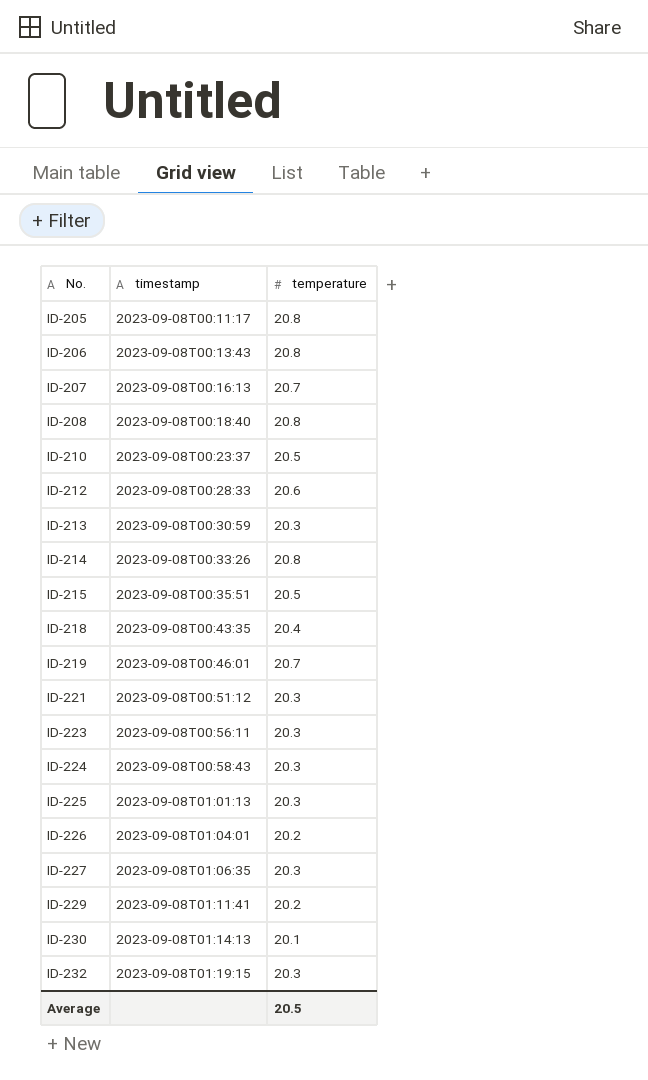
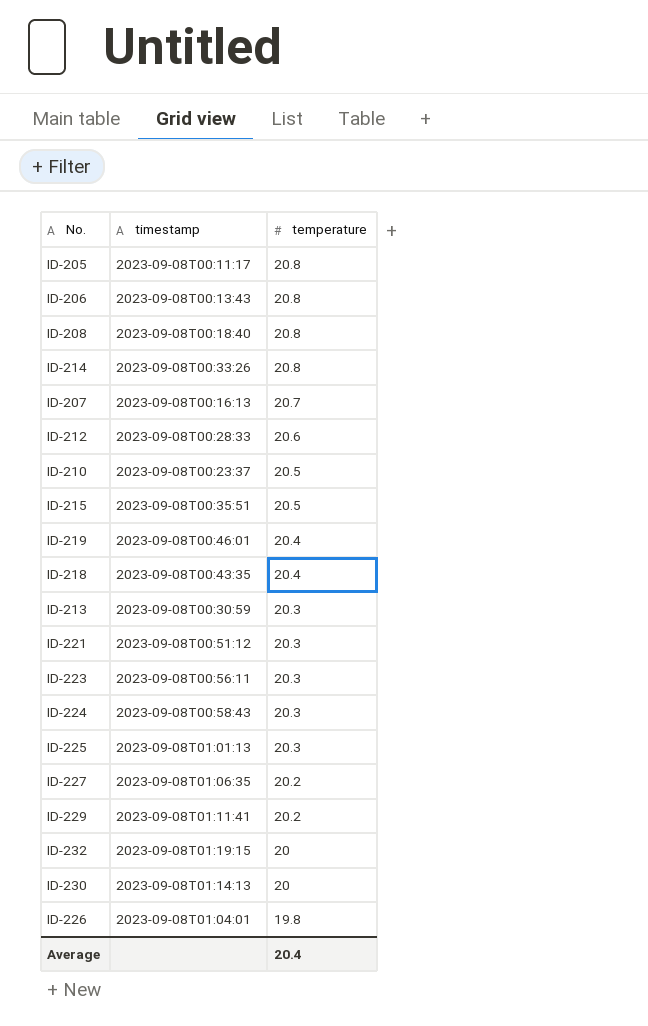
row order: No. ascending -> temperature descending
ID-219 | temperature: 20.7 -> 20.4
ID-227 | temperature: 20.3 -> 20.2
ID-232 | temperature: 20.3 -> 20
ID-230 | temperature: 20.1 -> 20
ID-226 | temperature: 20.2 -> 19.8
Average | temperature: 20.5 -> 20.4

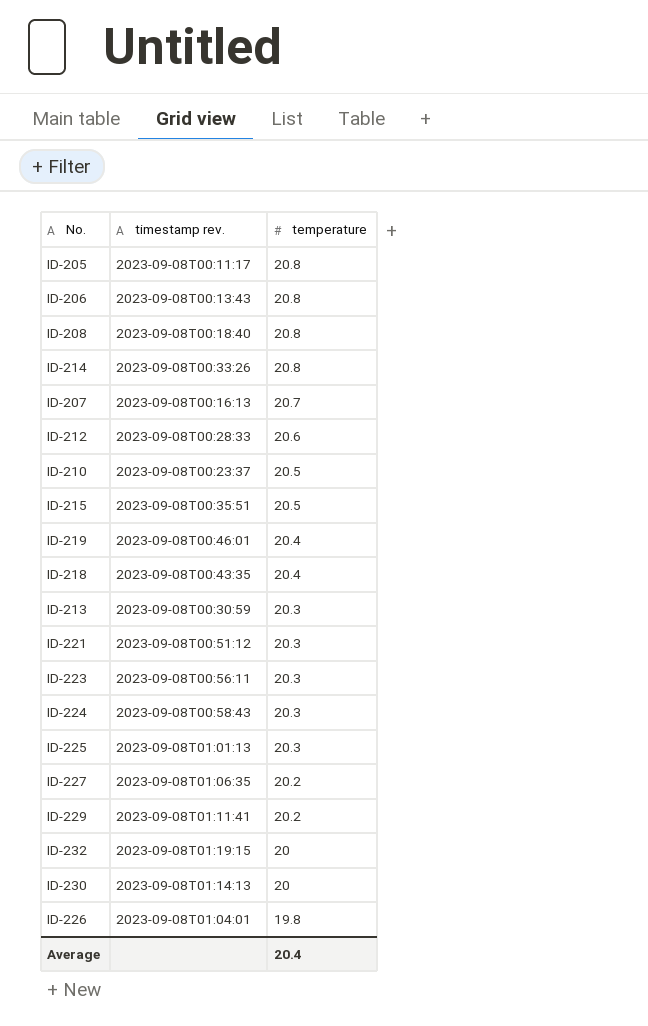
column name: timestamp -> timestamp rev.

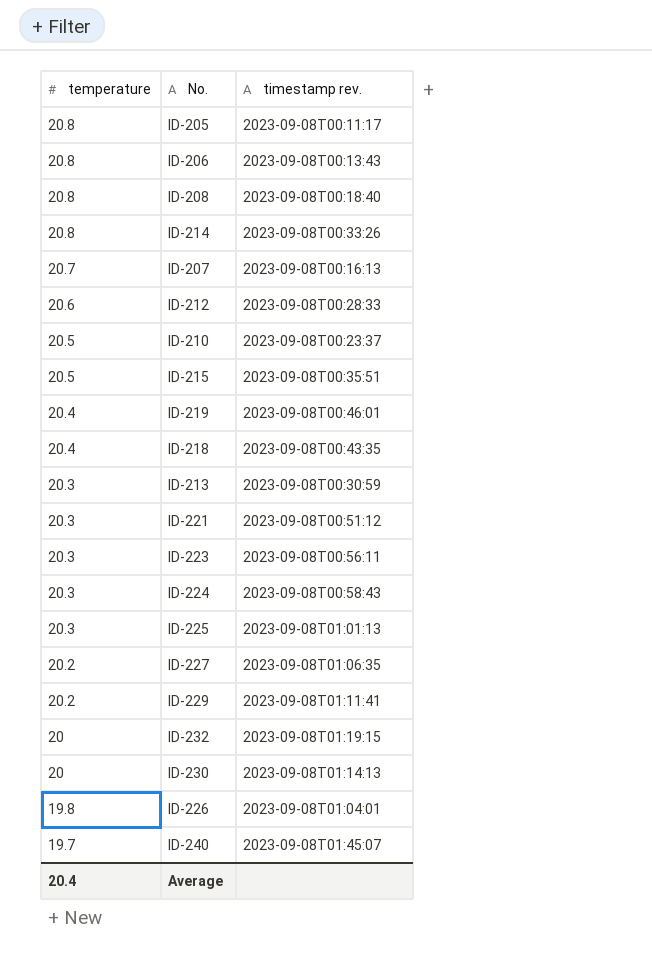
column temperature | position: 3 -> 1
row ID-240: none -> 19.7 | 2023-09-08T01:45:07

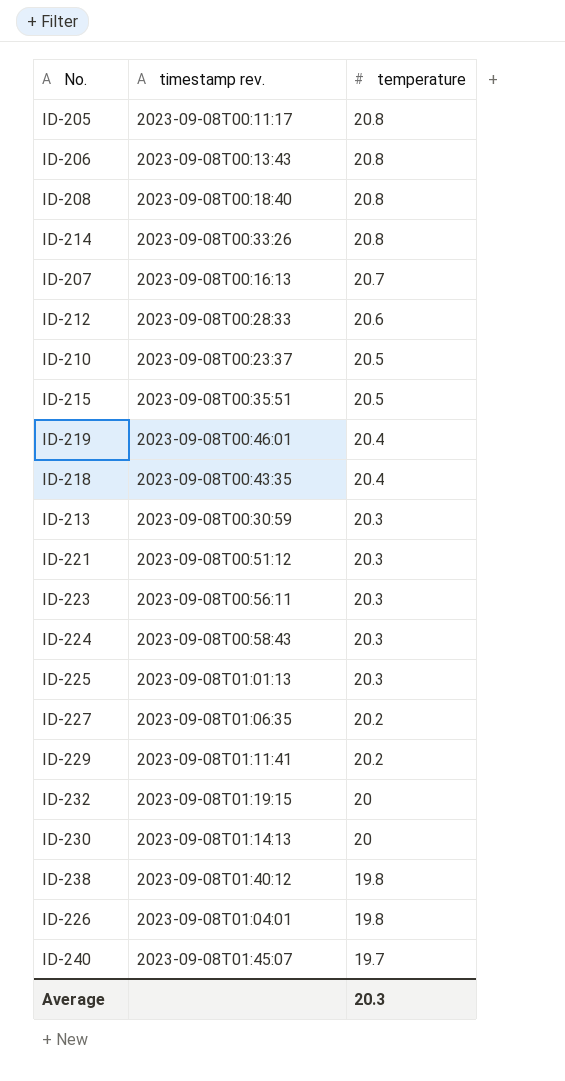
column temperature | position: 1 -> 3
row ID-238: none -> 2023-09-08T01:40:12 | 19.8
Average | temperature: 20.4 -> 20.3

